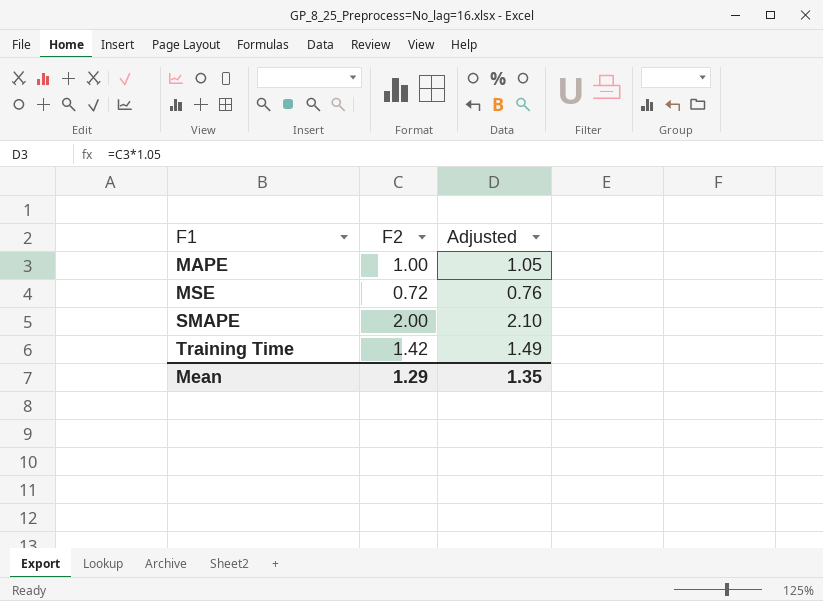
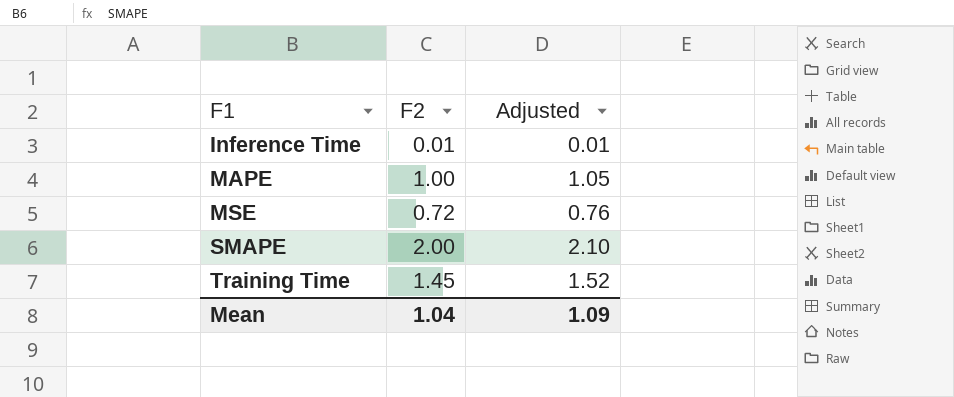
row Inference Time: none -> 0.01 | 0.01
Training Time | F2: 1.42 -> 1.45
Training Time | Adjusted: 1.49 -> 1.52
Mean | F2: 1.29 -> 1.04
Mean | Adjusted: 1.35 -> 1.09

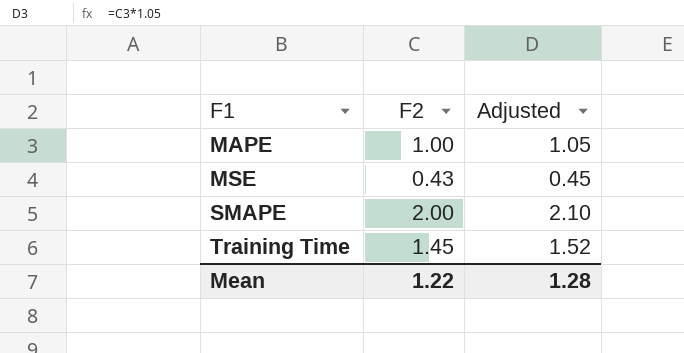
row Inference Time: 0.01 | 0.01 -> none
MSE | F2: 0.72 -> 0.43
MSE | Adjusted: 0.76 -> 0.45
Mean | F2: 1.04 -> 1.22
Mean | Adjusted: 1.09 -> 1.28

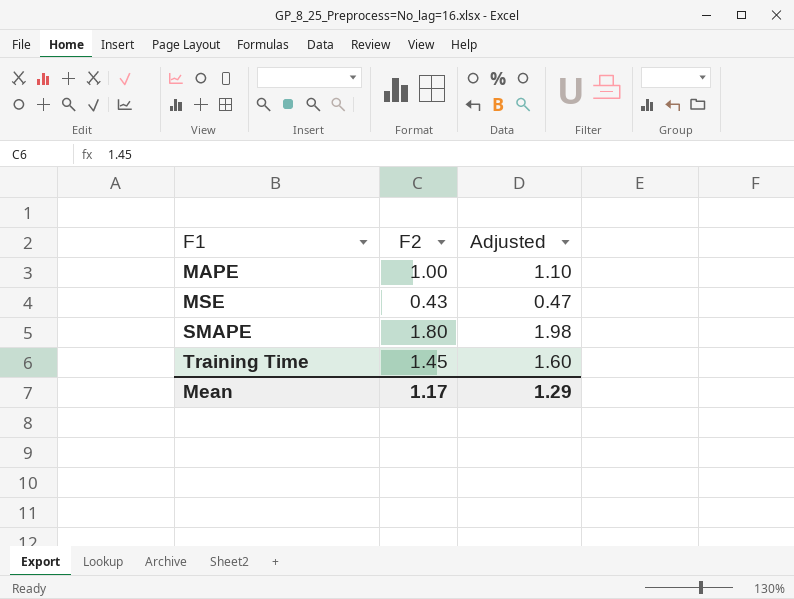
column Adjusted | formula: [F2] * 1.05 -> [F2] * 1.1
SMAPE | F2: 2.00 -> 1.80
Mean | F2: 1.22 -> 1.17
Mean | Adjusted: 1.28 -> 1.29

